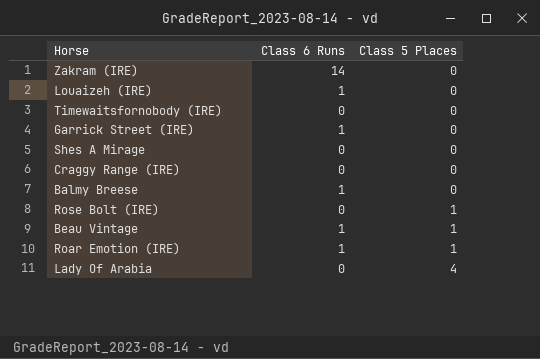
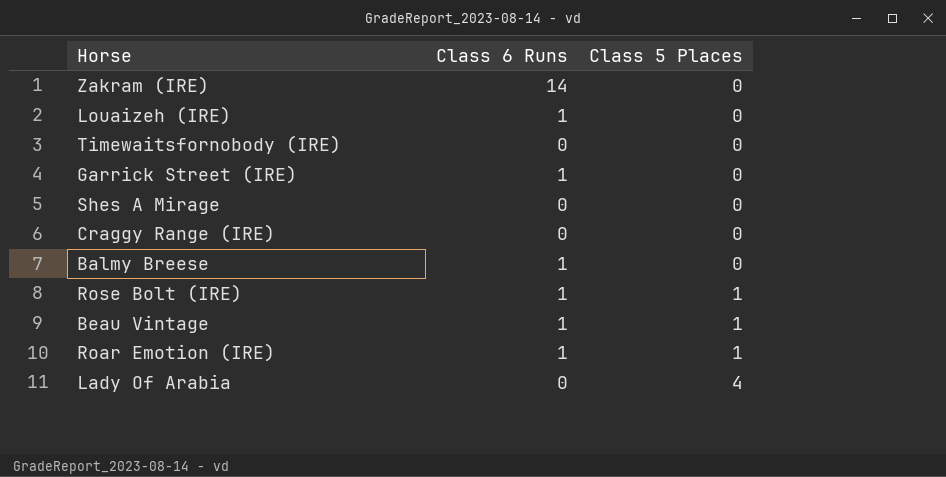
Rose Bolt (IRE) | Class 6 Runs: 0 -> 1

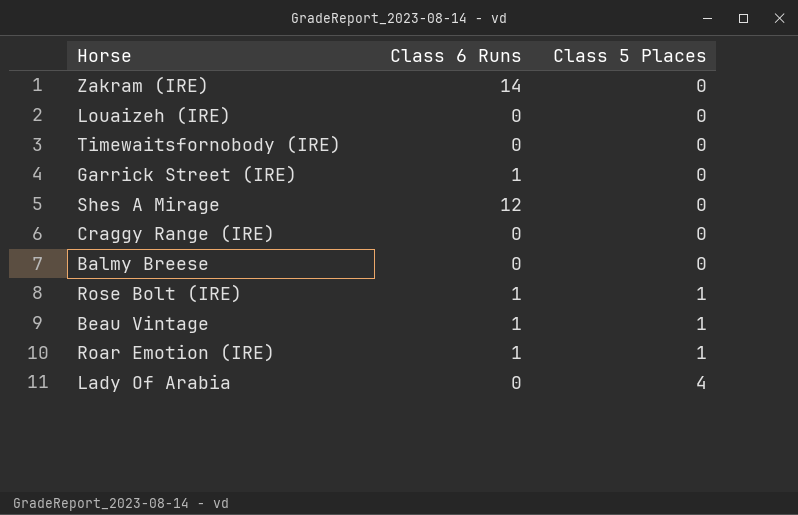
Louaizeh (IRE) | Class 6 Runs: 1 -> 0
Shes A Mirage | Class 6 Runs: 0 -> 12
Balmy Breese | Class 6 Runs: 1 -> 0

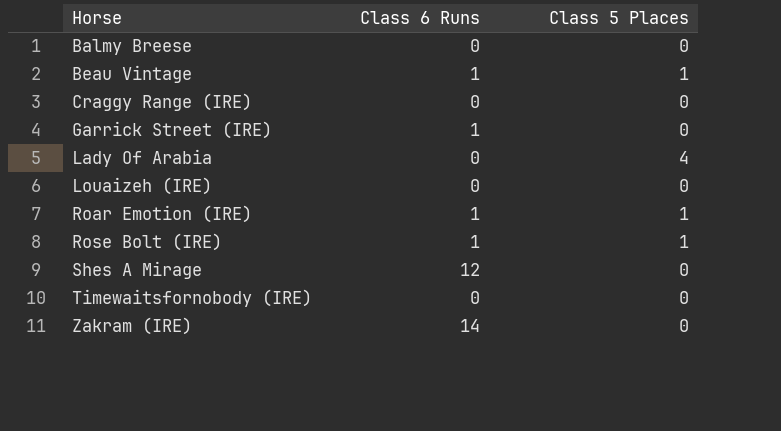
row order: Class 5 Places ascending -> Horse ascending

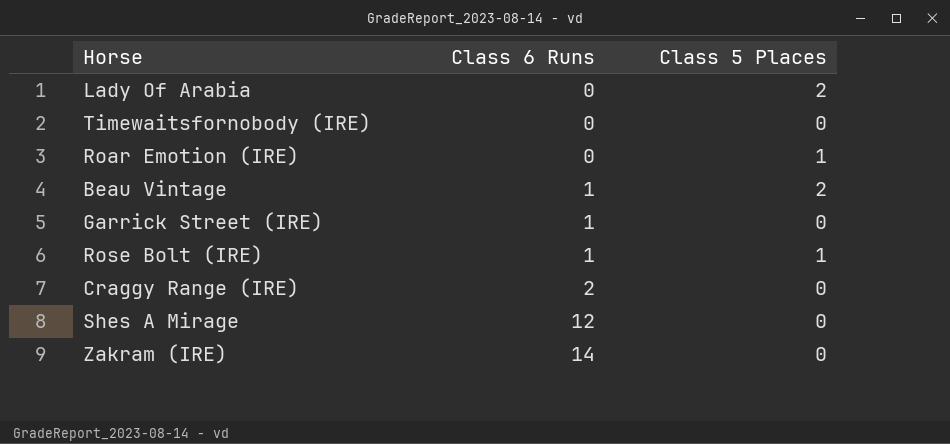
row order: Horse ascending -> Class 6 Runs ascending
row Balmy Breese: 0 | 0 -> none
row Louaizeh (IRE): 0 | 0 -> none
Lady Of Arabia | Class 5 Places: 4 -> 2
Roar Emotion (IRE) | Class 6 Runs: 1 -> 0
Beau Vintage | Class 5 Places: 1 -> 2
Craggy Range (IRE) | Class 6 Runs: 0 -> 2

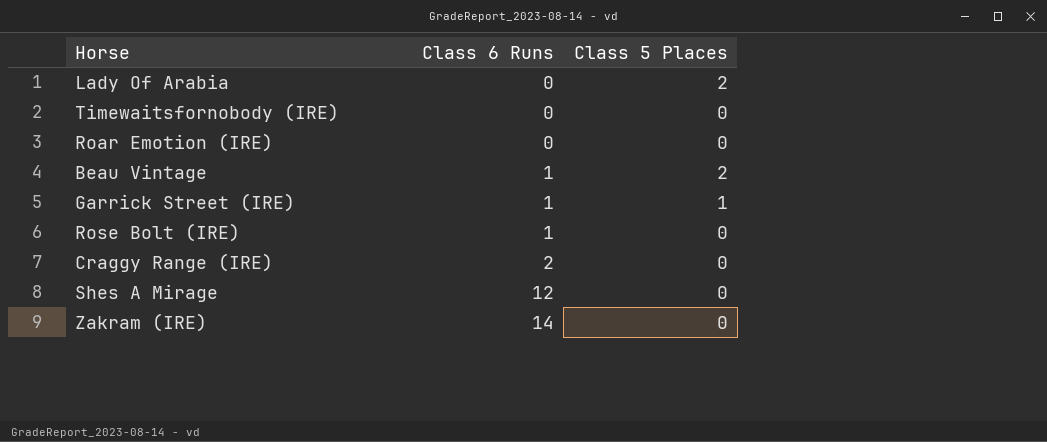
Roar Emotion (IRE) | Class 5 Places: 1 -> 0
Garrick Street (IRE) | Class 5 Places: 0 -> 1
Rose Bolt (IRE) | Class 5 Places: 1 -> 0

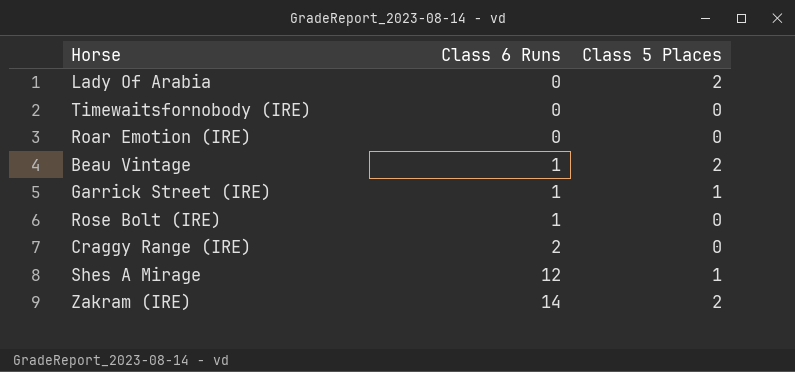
Shes A Mirage | Class 5 Places: 0 -> 1
Zakram (IRE) | Class 5 Places: 0 -> 2

